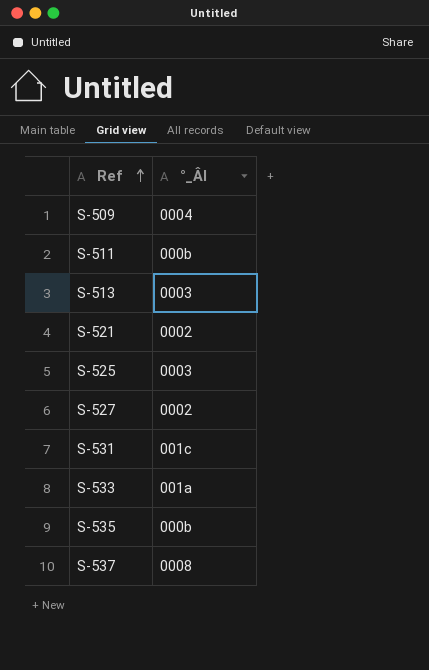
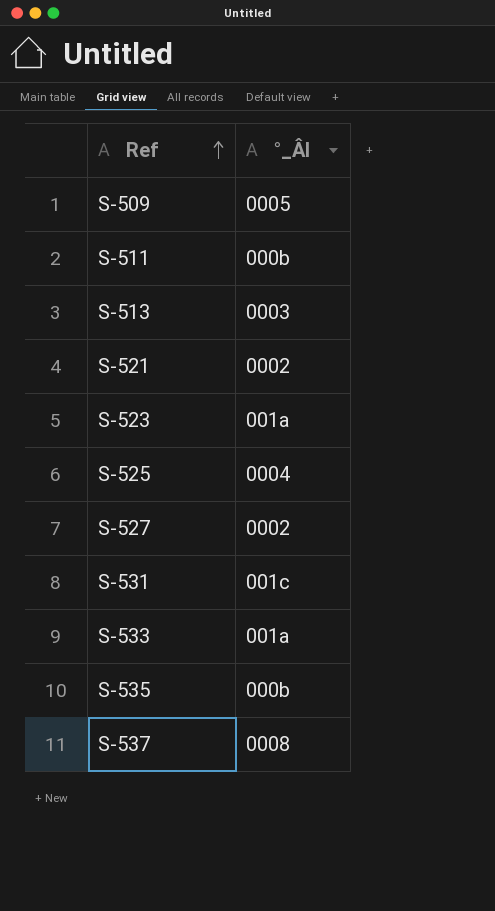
S-509 | °_ÂI: 0004 -> 0005
row S-523: none -> 001a
S-525 | °_ÂI: 0003 -> 0004

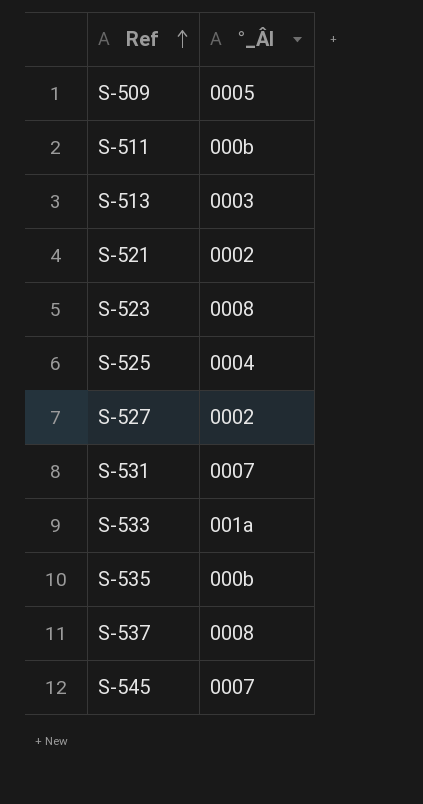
S-523 | °_ÂI: 001a -> 0008
S-531 | °_ÂI: 001c -> 0007
row S-545: none -> 0007

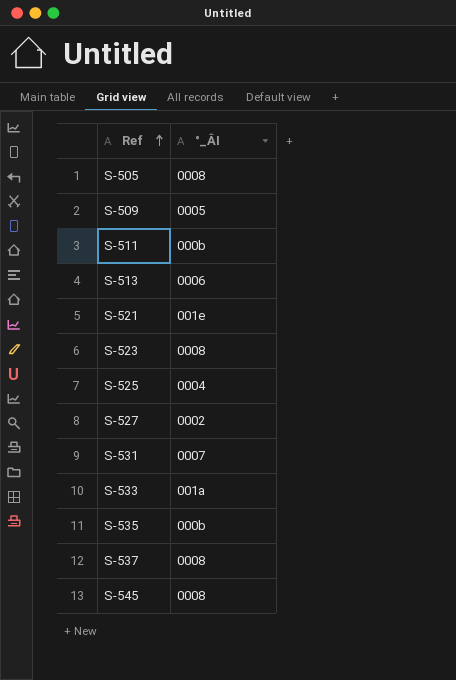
row S-505: none -> 0008
S-513 | °_ÂI: 0003 -> 0006
S-521 | °_ÂI: 0002 -> 001e
S-545 | °_ÂI: 0007 -> 0008

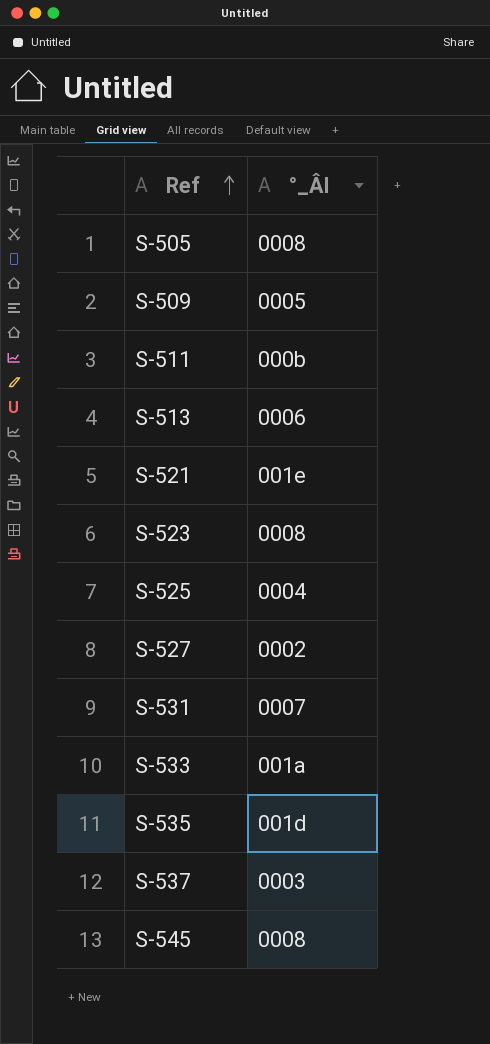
S-535 | °_ÂI: 000b -> 001d
S-537 | °_ÂI: 0008 -> 0003

